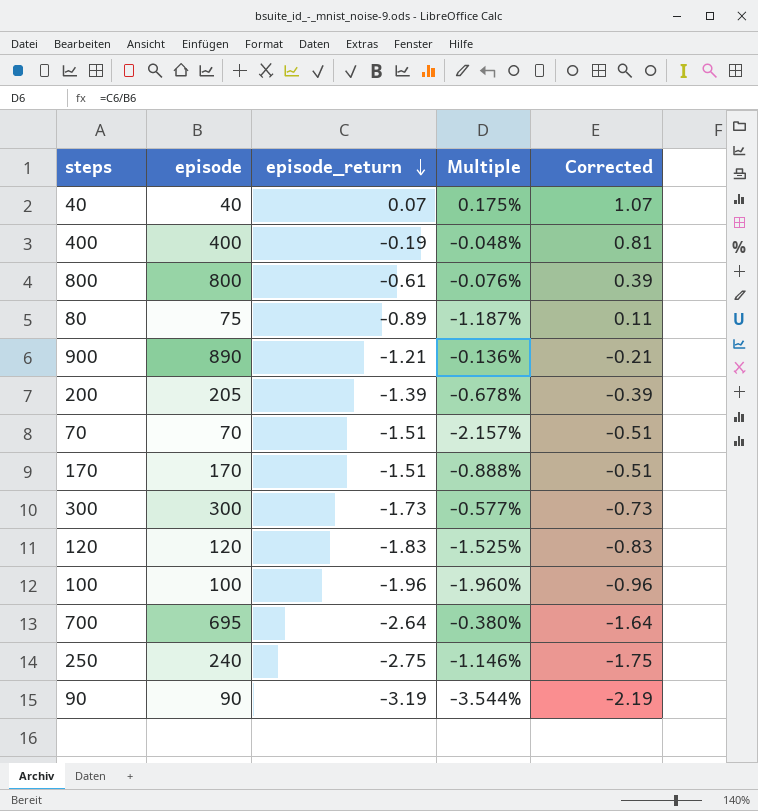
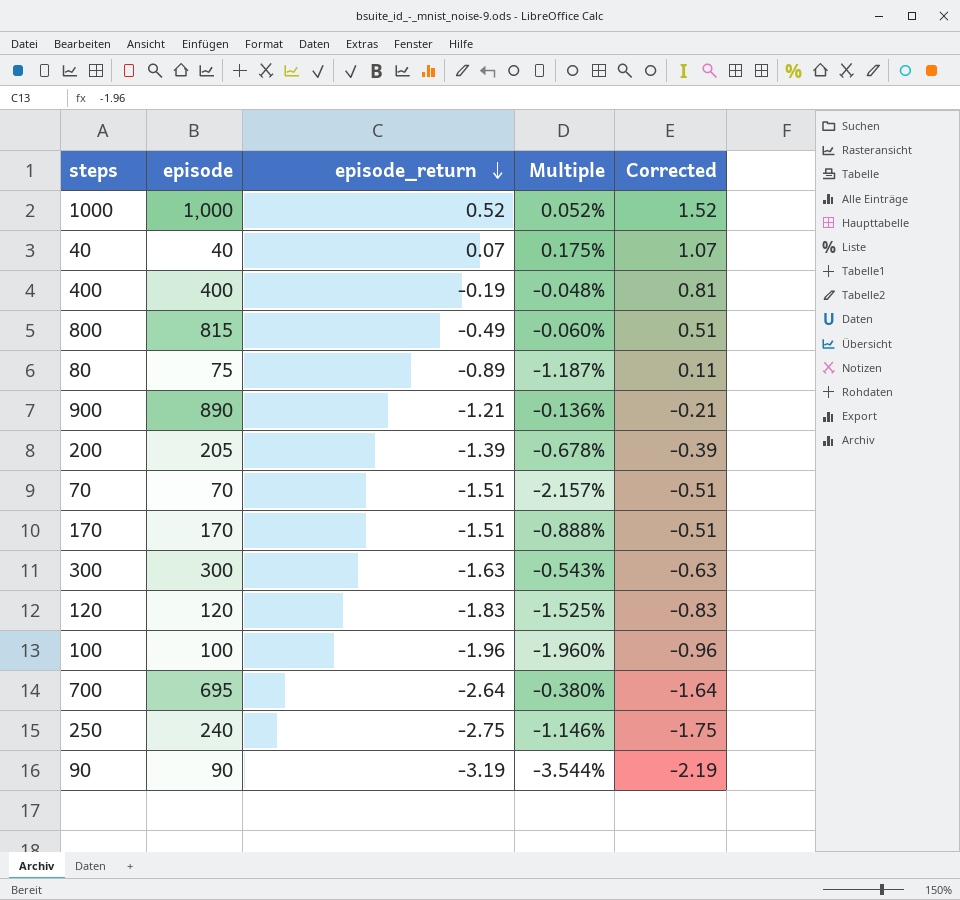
row 1000: none -> 1,000 | 0.52 | 0.052% | 1.52
800 | episode: 800 -> 815
800 | episode_return: -0.61 -> -0.49
800 | Multiple: -0.076% -> -0.060%
800 | Corrected: 0.39 -> 0.51
300 | episode_return: -1.73 -> -1.63
300 | Multiple: -0.577% -> -0.543%
300 | Corrected: -0.73 -> -0.63

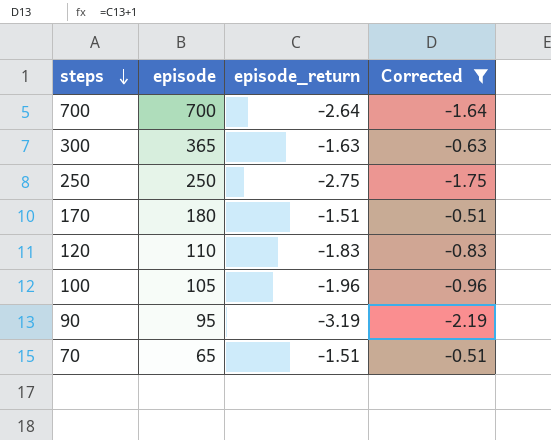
filter: none -> Corrected <= -0.51
row order: episode_return descending -> steps descending
column Multiple | formula: [episode_return] / [episode] -> none
700 | episode: 695 -> 700
300 | episode: 300 -> 365
250 | episode: 240 -> 250
170 | episode: 170 -> 180
120 | episode: 120 -> 110
100 | episode: 100 -> 105
90 | episode: 90 -> 95
70 | episode: 70 -> 65

